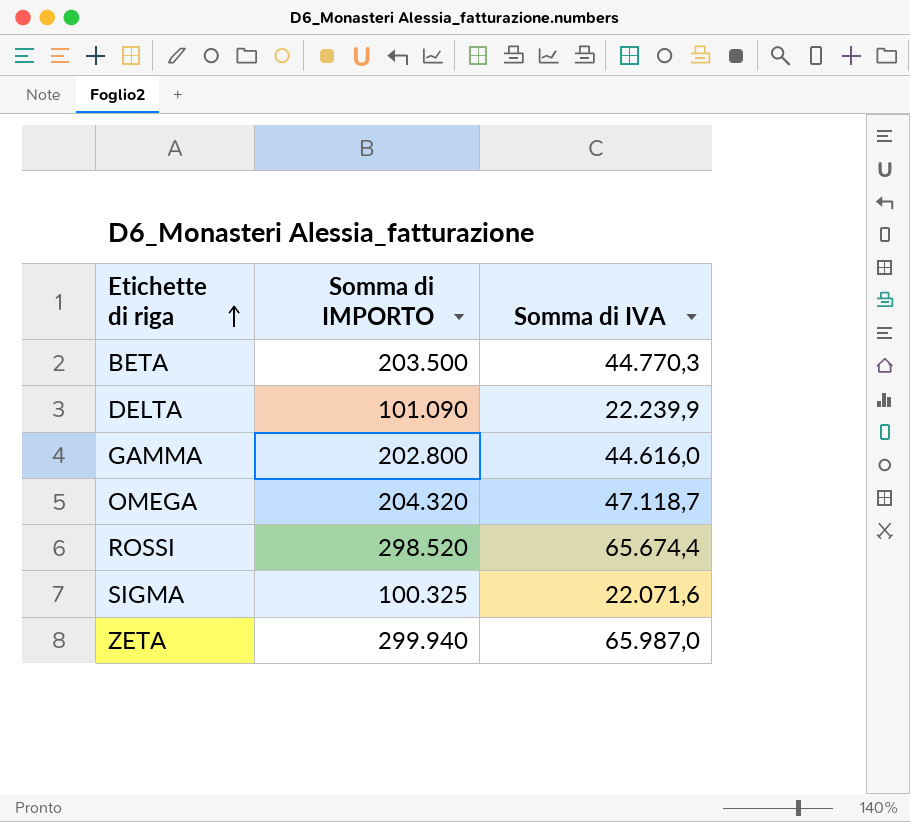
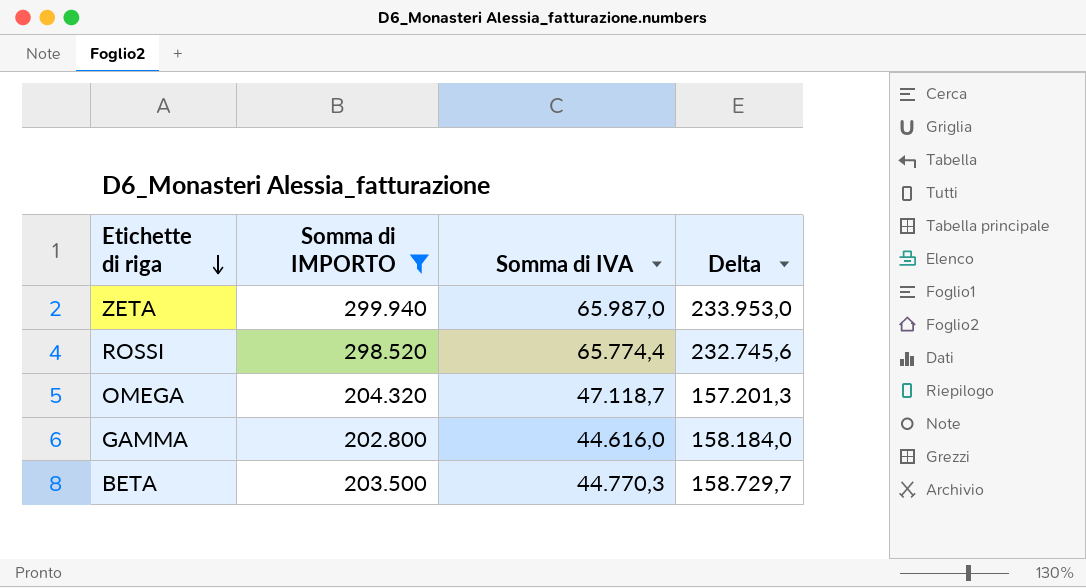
filter: none -> Somma di IMPORTO >= 202.800
row order: Etichette di riga ascending -> Etichette di riga descending
column Delta | formula: none -> [Somma di IMPORTO] - [Somma di IVA]
ROSSI | Somma di IVA: 65.674,4 -> 65.774,4

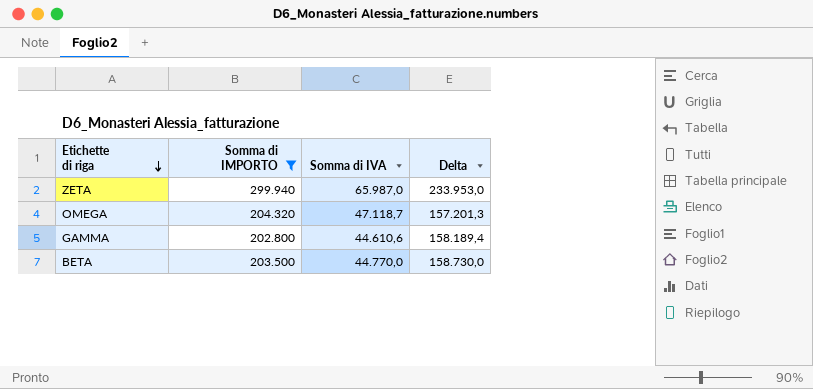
row ROSSI: 298.520 | 65.774,4 | 232.745,6 -> none
GAMMA | Somma di IVA: 44.616,0 -> 44.610,6
GAMMA | Delta: 158.184,0 -> 158.189,4
BETA | Somma di IVA: 44.770,3 -> 44.770,0
BETA | Delta: 158.729,7 -> 158.730,0

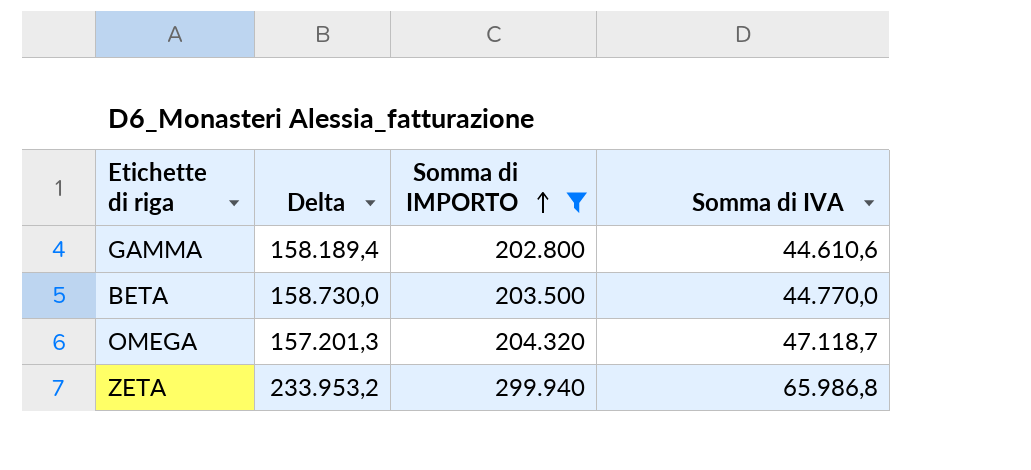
row order: Etichette di riga descending -> Somma di IMPORTO ascending
column Delta | position: 4 -> 2
ZETA | Delta: 233.953,0 -> 233.953,2
ZETA | Somma di IVA: 65.987,0 -> 65.986,8

